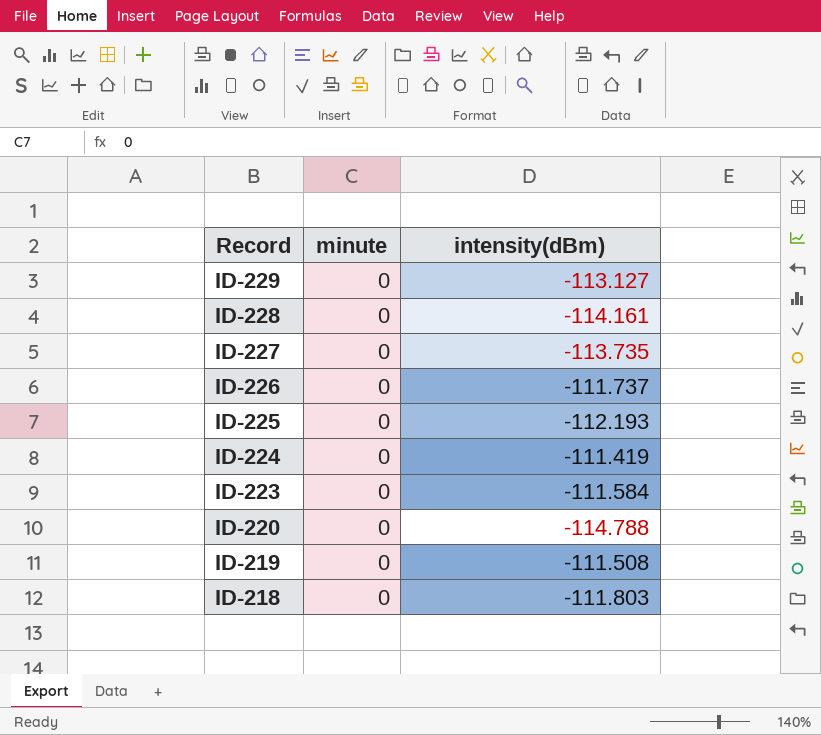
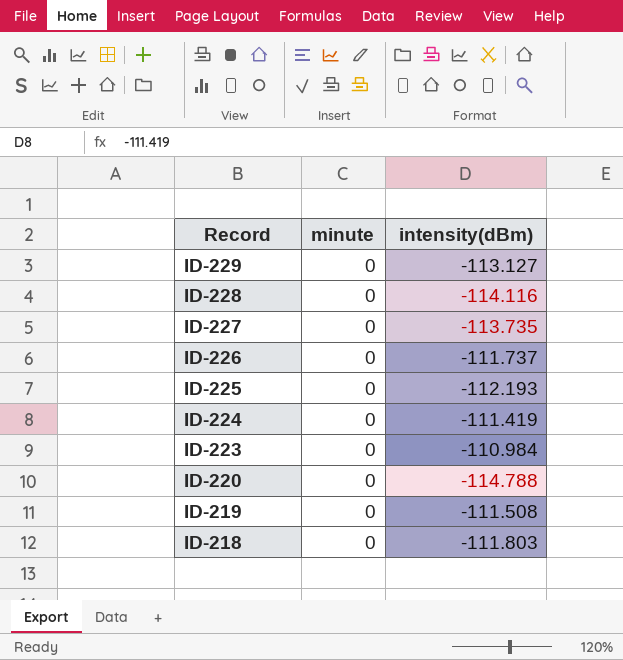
ID-228 | intensity(dBm): -114.161 -> -114.116
ID-223 | intensity(dBm): -111.584 -> -110.984

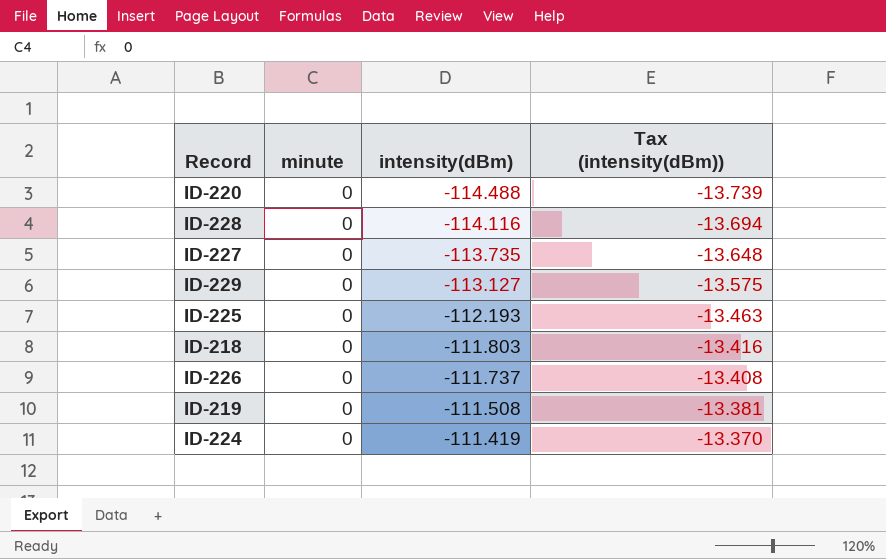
row order: Record descending -> intensity(dBm) ascending
column Tax (intensity(dBm)) | formula: none -> [intensity(dBm)] * 0.12
row ID-223: 0 | -110.984 -> none
ID-220 | intensity(dBm): -114.788 -> -114.488

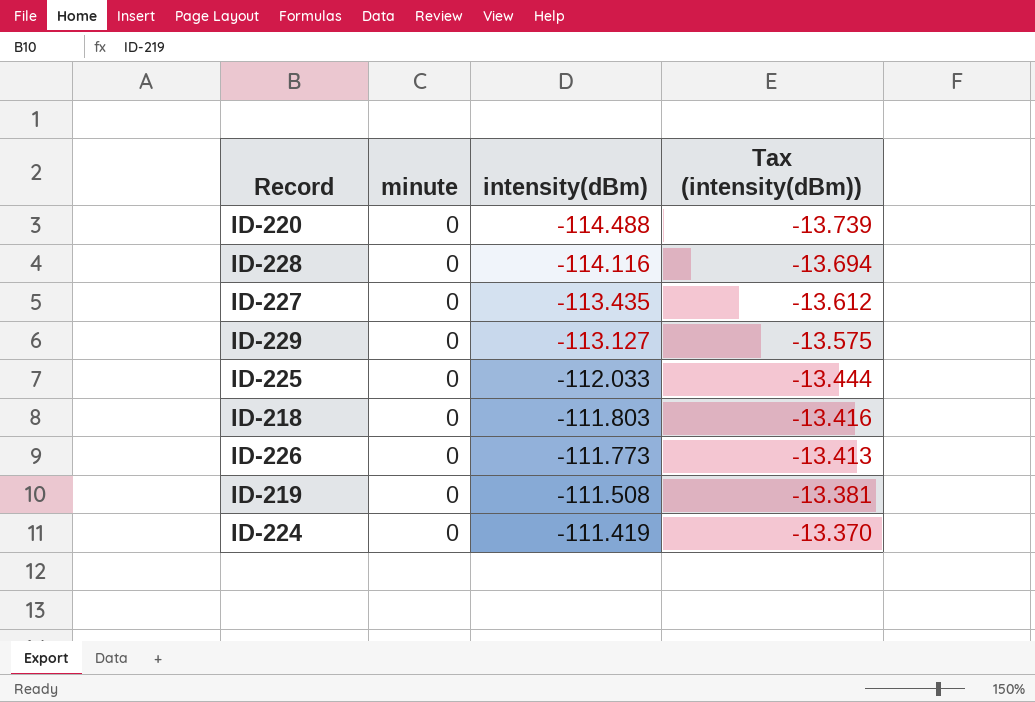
ID-227 | intensity(dBm): -113.735 -> -113.435
ID-227 | Tax (intensity(dBm)): -13.648 -> -13.612
ID-225 | intensity(dBm): -112.193 -> -112.033
ID-225 | Tax (intensity(dBm)): -13.463 -> -13.444
ID-226 | intensity(dBm): -111.737 -> -111.773
ID-226 | Tax (intensity(dBm)): -13.408 -> -13.413

